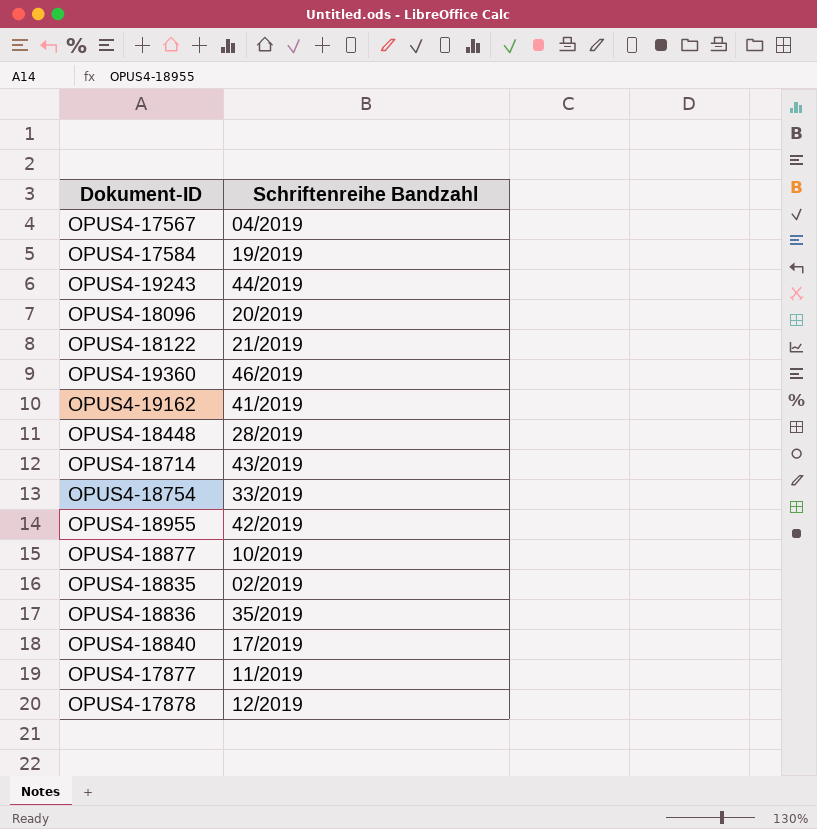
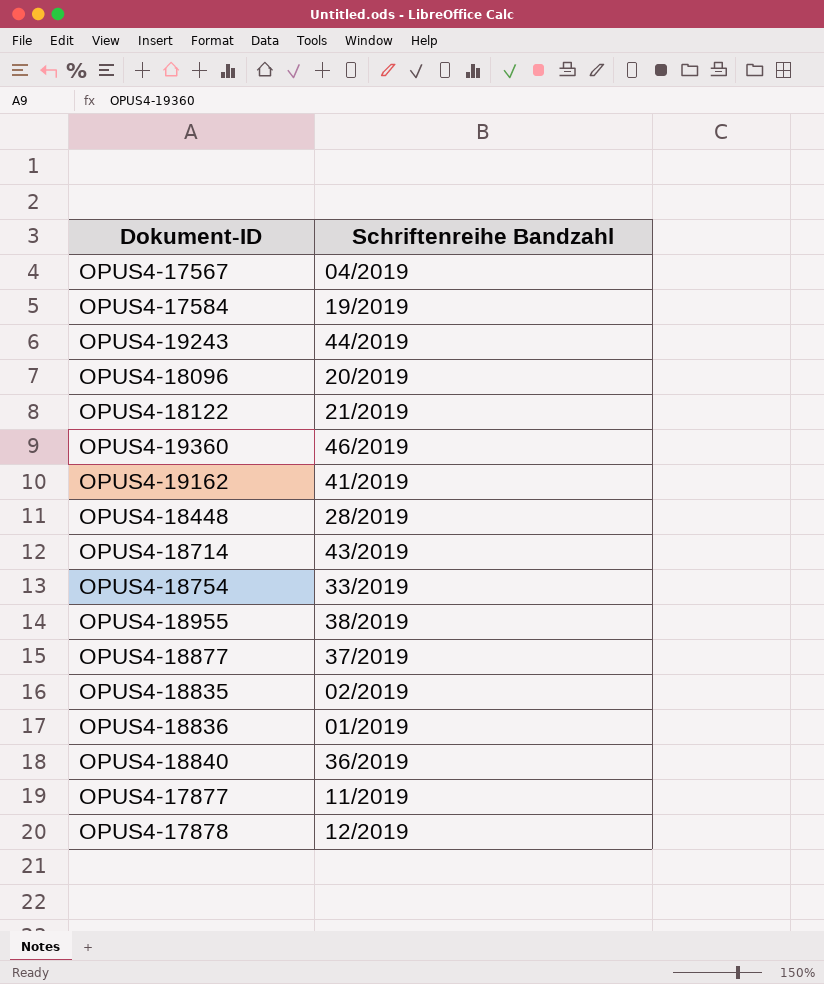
OPUS4-18955 | Schriftenreihe Bandzahl: 42/2019 -> 38/2019
OPUS4-18877 | Schriftenreihe Bandzahl: 10/2019 -> 37/2019
OPUS4-18836 | Schriftenreihe Bandzahl: 35/2019 -> 01/2019
OPUS4-18840 | Schriftenreihe Bandzahl: 17/2019 -> 36/2019

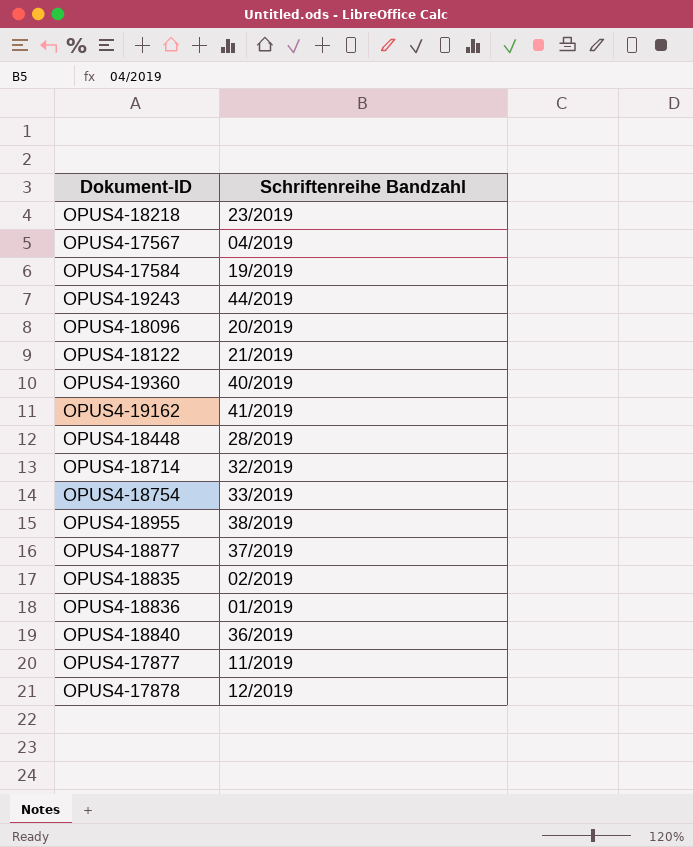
row OPUS4-18218: none -> 23/2019
OPUS4-19360 | Schriftenreihe Bandzahl: 46/2019 -> 40/2019
OPUS4-18714 | Schriftenreihe Bandzahl: 43/2019 -> 32/2019

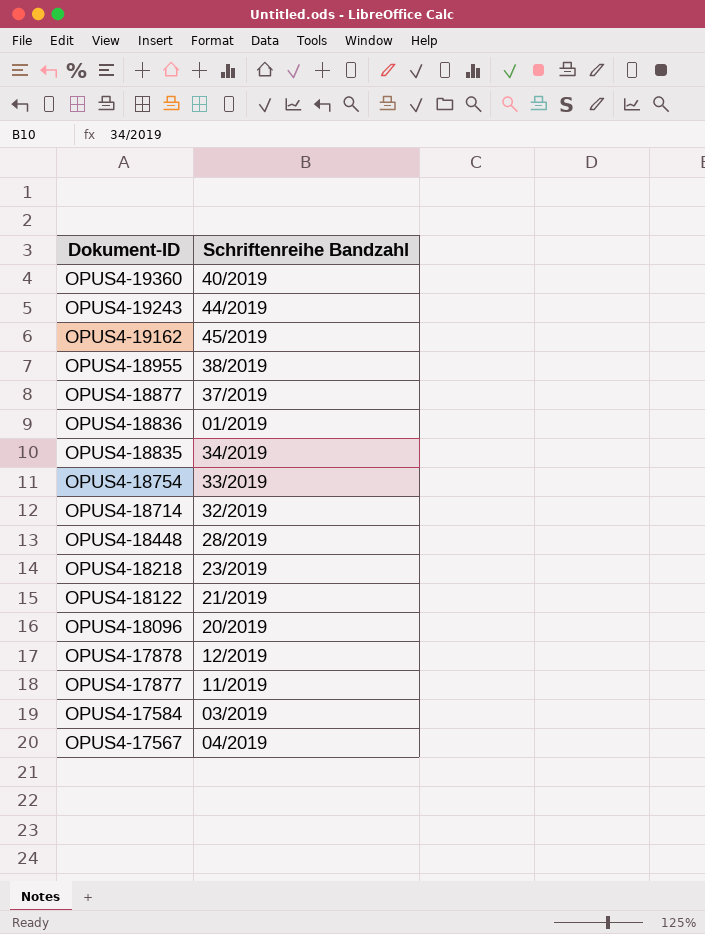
row order: none -> Dokument-ID descending
row OPUS4-18840: 36/2019 -> none
OPUS4-19162 | Schriftenreihe Bandzahl: 41/2019 -> 45/2019
OPUS4-18835 | Schriftenreihe Bandzahl: 02/2019 -> 34/2019
OPUS4-17584 | Schriftenreihe Bandzahl: 19/2019 -> 03/2019

